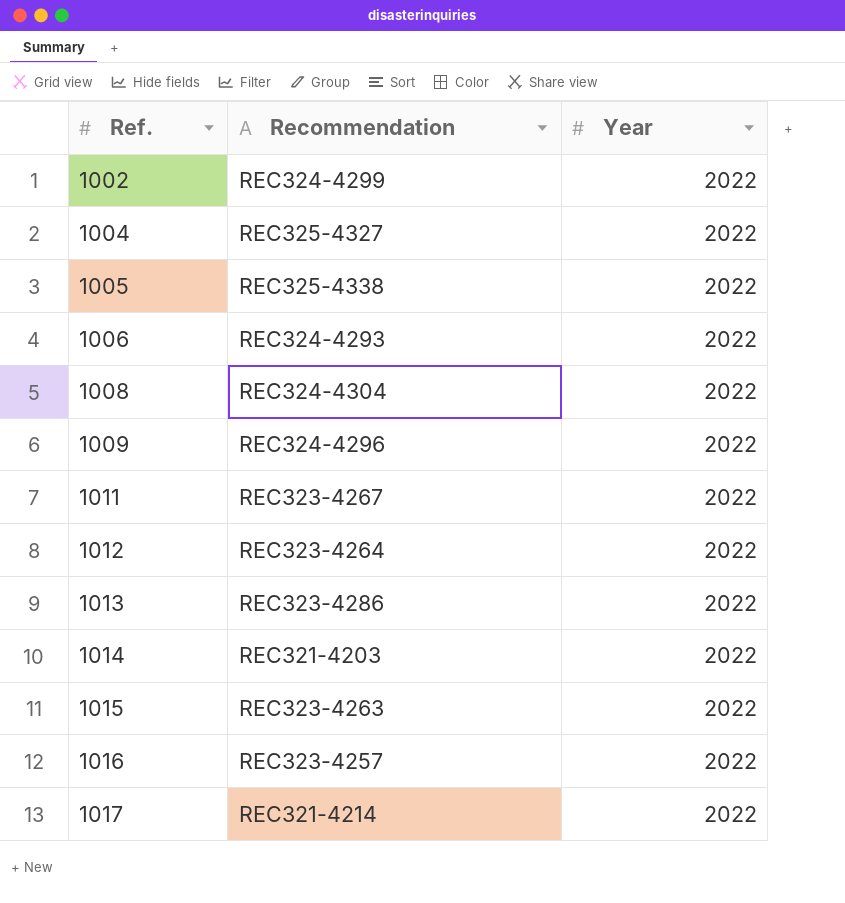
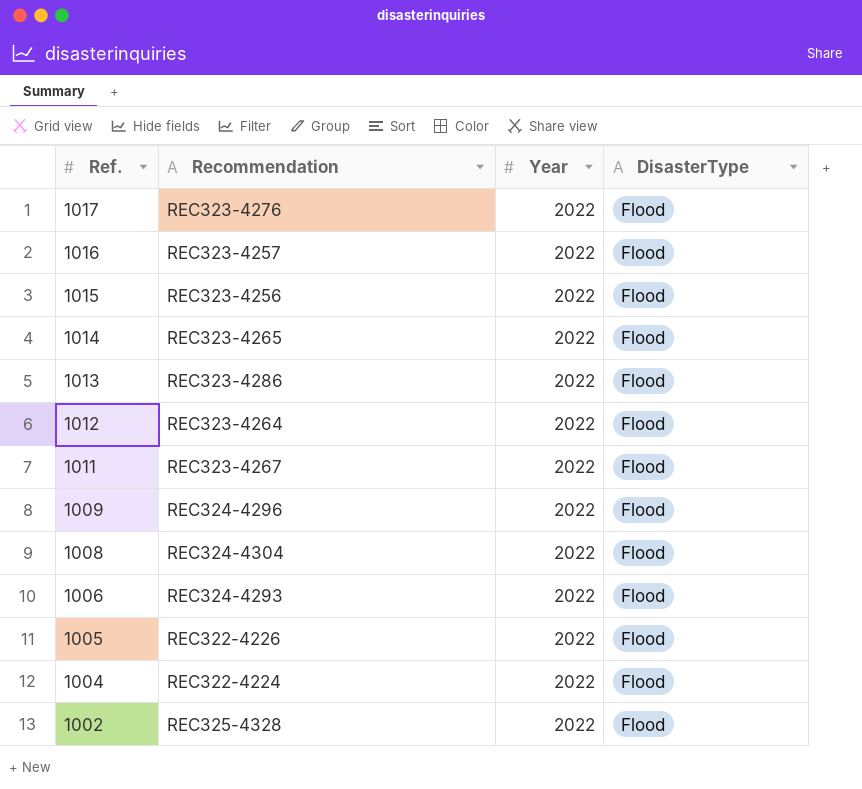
row order: Ref. ascending -> Ref. descending
column DisasterType | position: none -> 4
1017 | Recommendation: REC321-4214 -> REC323-4276
1015 | Recommendation: REC323-4263 -> REC323-4256
1014 | Recommendation: REC321-4203 -> REC323-4265
1005 | Recommendation: REC325-4338 -> REC322-4226
1004 | Recommendation: REC325-4327 -> REC322-4224
1002 | Recommendation: REC324-4299 -> REC325-4328

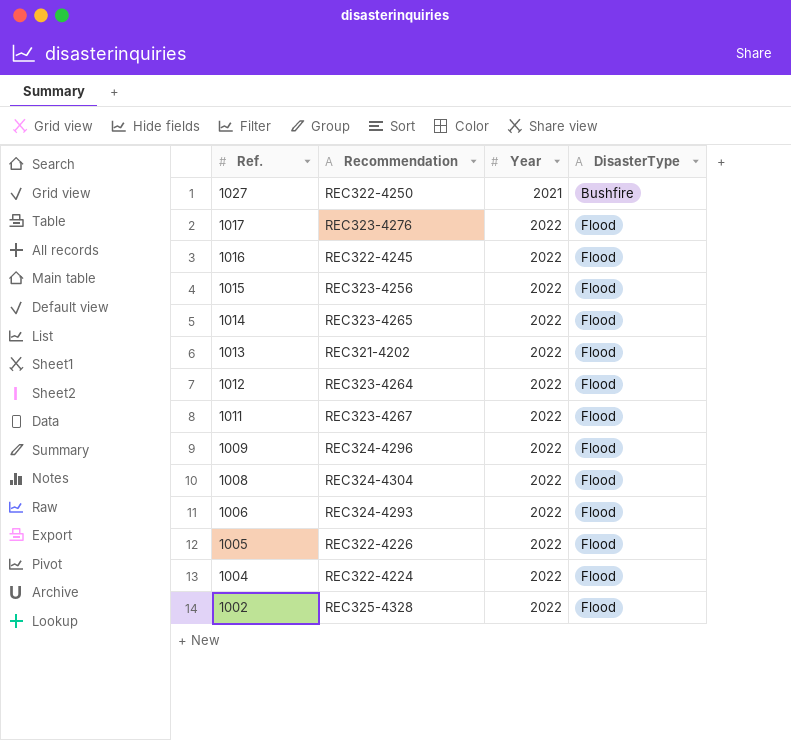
row 1027: none -> REC322-4250 | 2021 | Bushfire
1016 | Recommendation: REC323-4257 -> REC322-4245
1013 | Recommendation: REC323-4286 -> REC321-4202

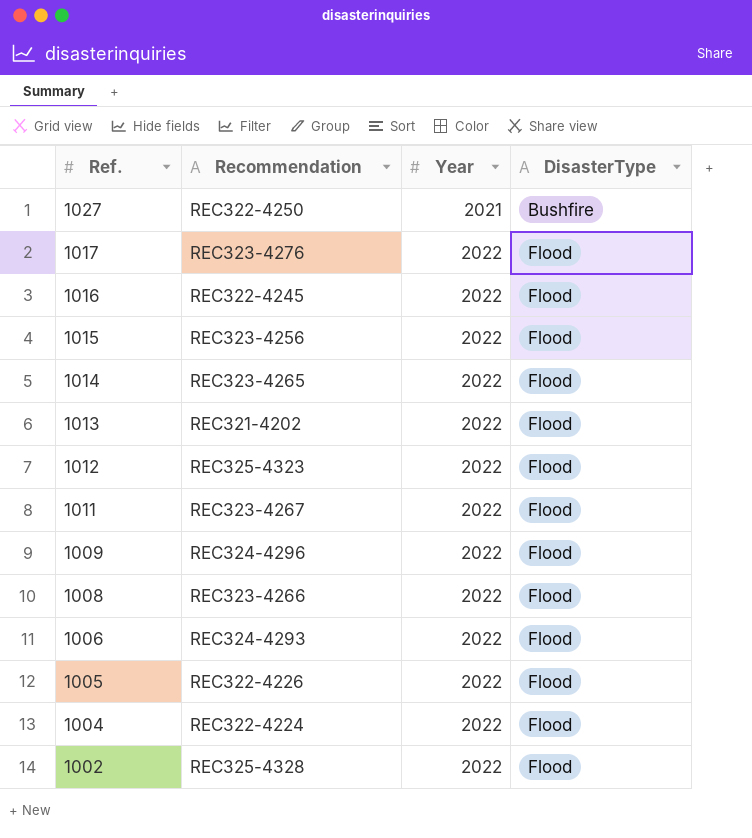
1012 | Recommendation: REC323-4264 -> REC325-4323
1008 | Recommendation: REC324-4304 -> REC323-4266

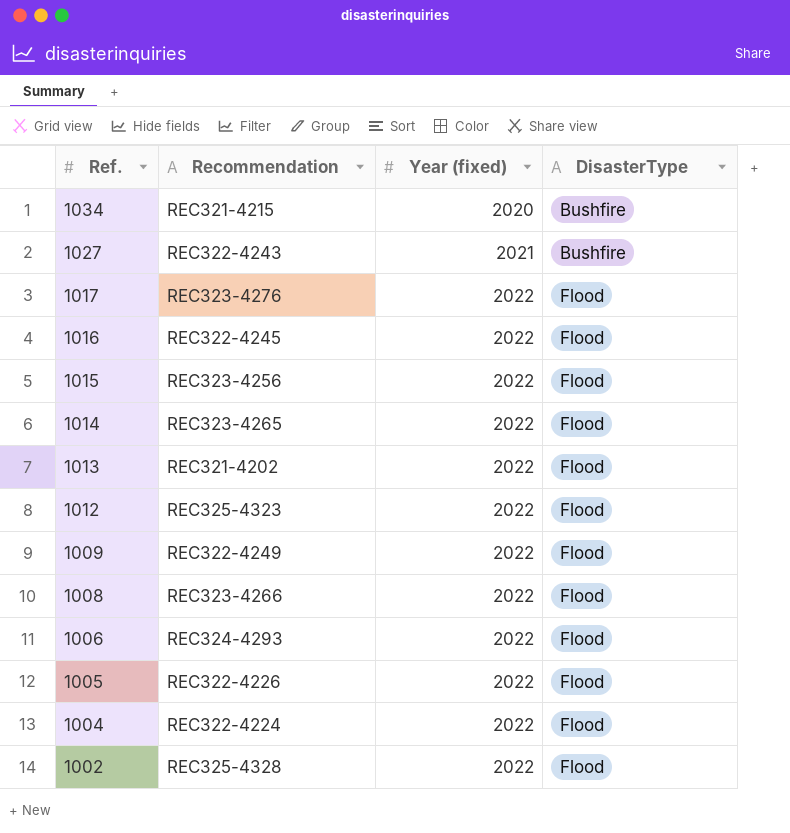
column name: Year -> Year (fixed)
row 1011: REC323-4267 | 2022 | Flood -> none
row 1034: none -> REC321-4215 | 2020 | Bushfire
1027 | Recommendation: REC322-4250 -> REC322-4243
1009 | Recommendation: REC324-4296 -> REC322-4249

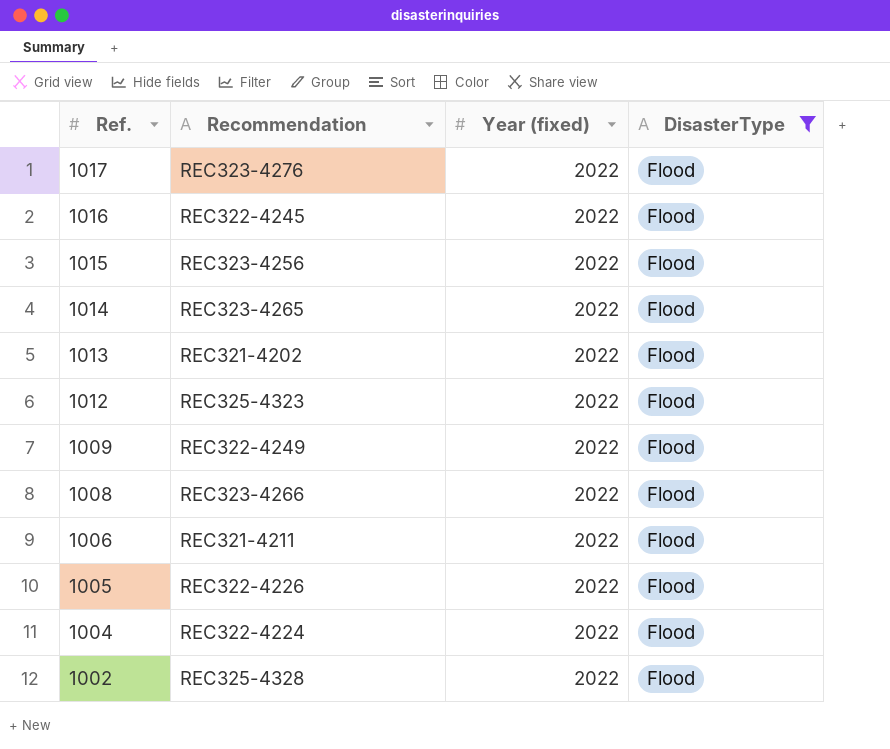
filter: none -> DisasterType = Flood
1006 | Recommendation: REC324-4293 -> REC321-4211

